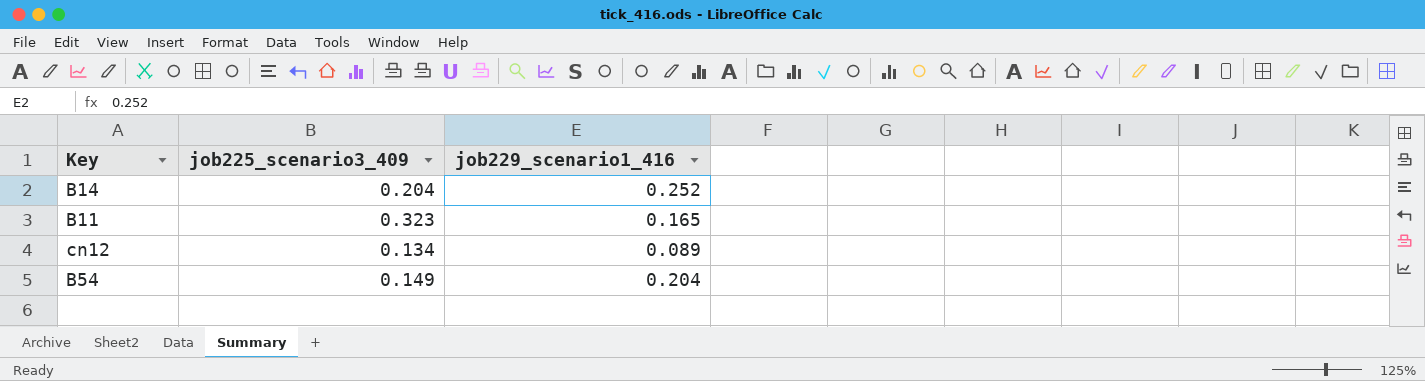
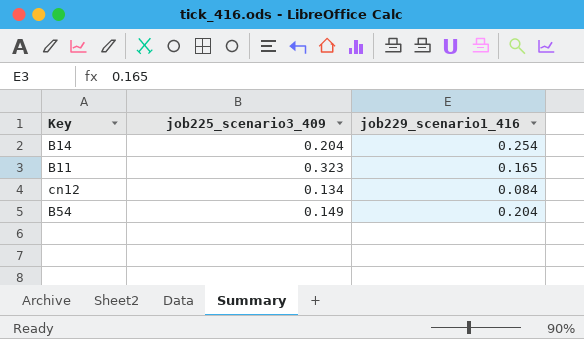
B14 | job229_scenario1_416: 0.252 -> 0.254
cn12 | job229_scenario1_416: 0.089 -> 0.084

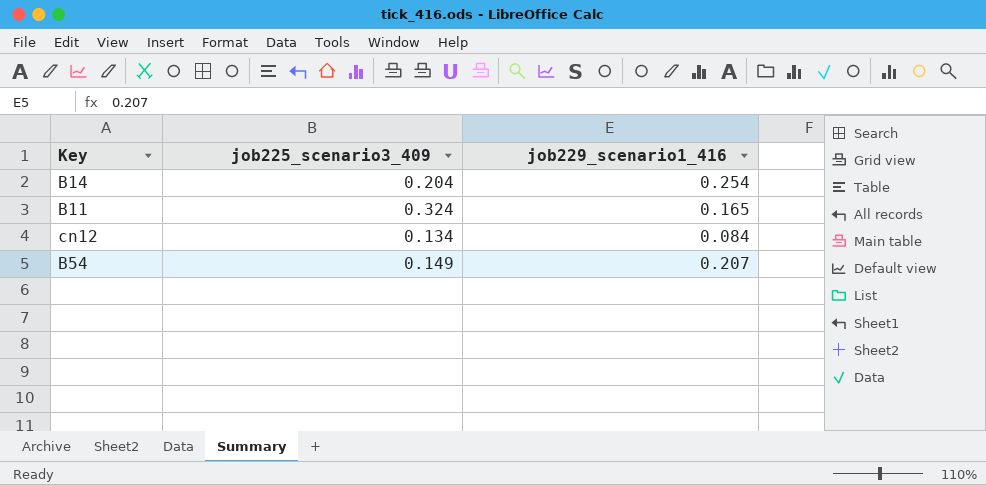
B11 | job225_scenario3_409: 0.323 -> 0.324
B54 | job229_scenario1_416: 0.204 -> 0.207

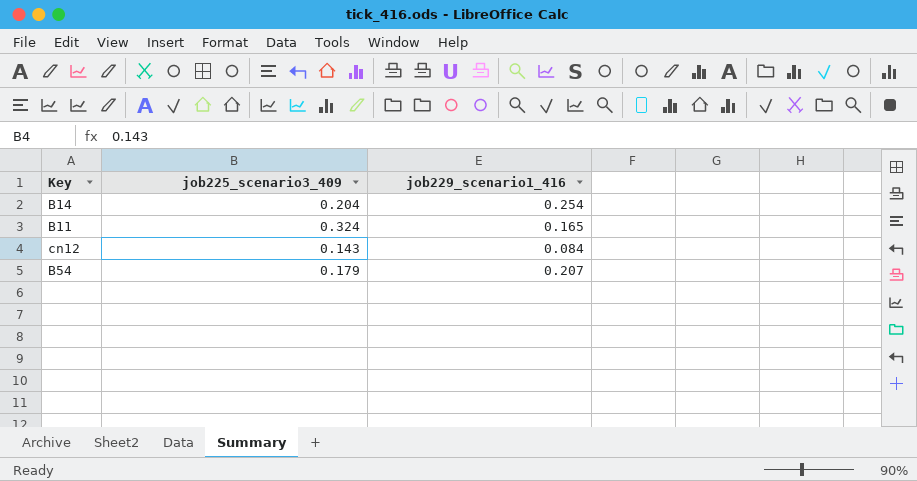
cn12 | job225_scenario3_409: 0.134 -> 0.143
B54 | job225_scenario3_409: 0.149 -> 0.179

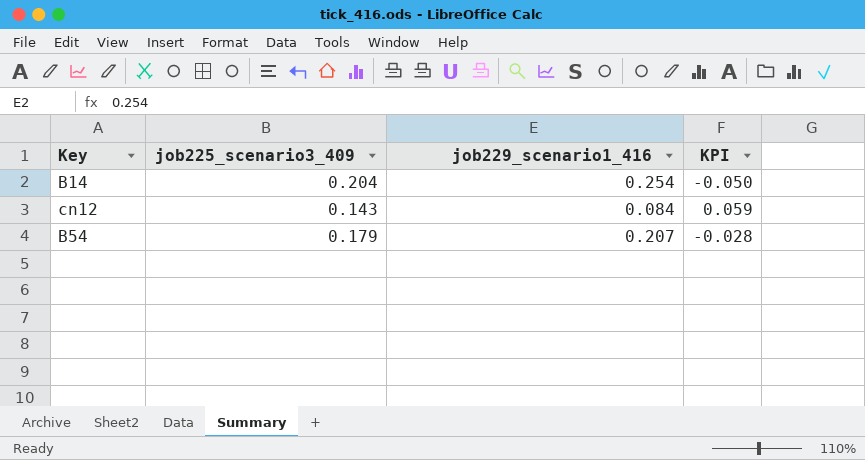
column KPI | formula: none -> [job225_scenario3_409] - [job229_scenario1_416]
row B11: 0.324 | 0.165 -> none

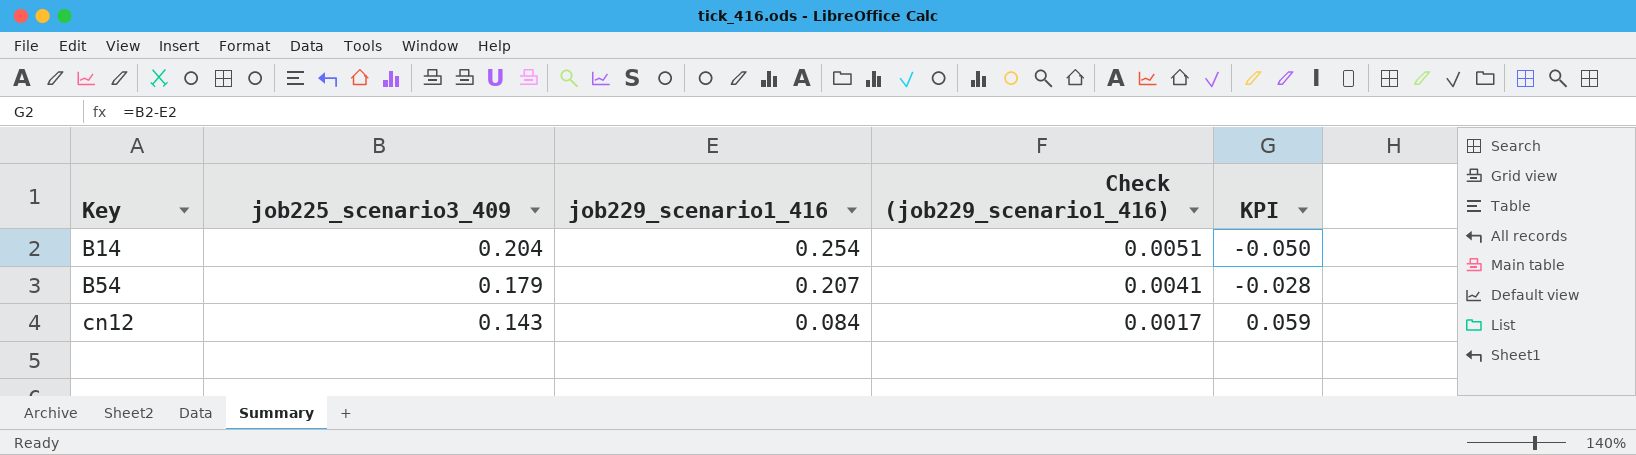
row order: none -> Key ascending
column Check (job229_scenario1_416) | formula: none -> [job229_scenario1_416] * 0.02

